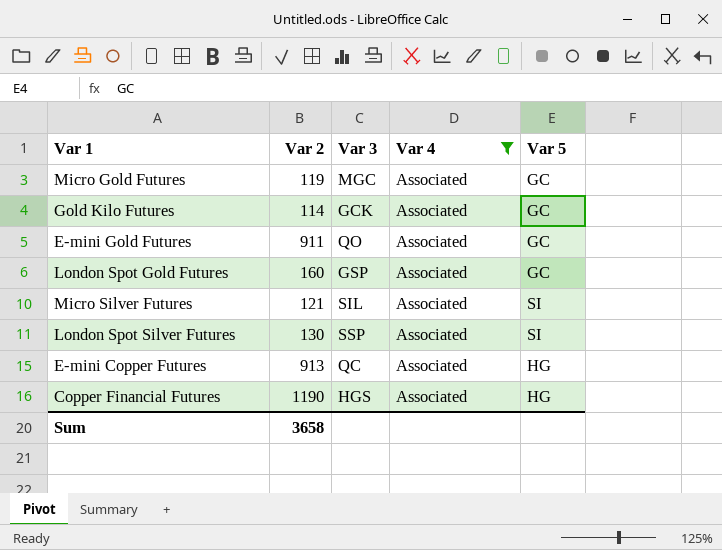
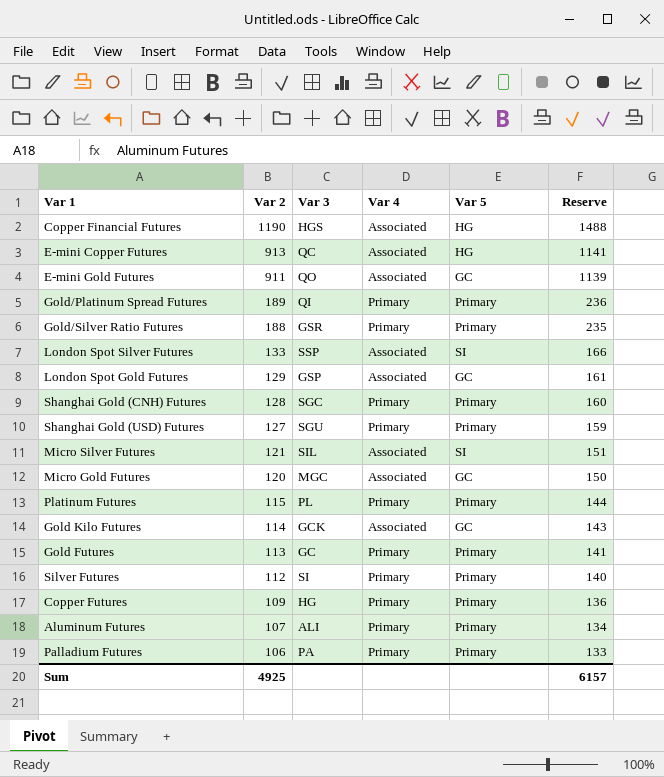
filter: Var 4 = Associated -> none
row order: none -> Var 2 descending
column Reserve | formula: none -> [Var 2] * 1.25
London Spot Silver Futures | Var 2: 130 -> 133
London Spot Gold Futures | Var 2: 160 -> 129
Micro Gold Futures | Var 2: 119 -> 120
Sum | Var 2: 3658 -> 4925

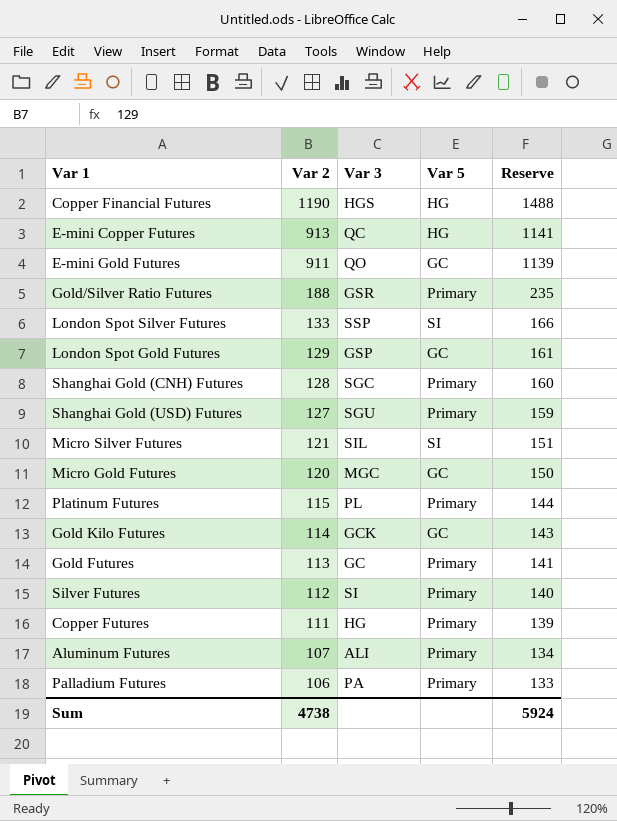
column Var 4 | position: 4 -> none
row Gold/Platinum Spread Futures: 189 | QI | Primary | Primary | 236 -> none
Copper Futures | Var 2: 109 -> 111
Copper Futures | Reserve: 136 -> 139
Sum | Var 2: 4925 -> 4738
Sum | Reserve: 6157 -> 5924

